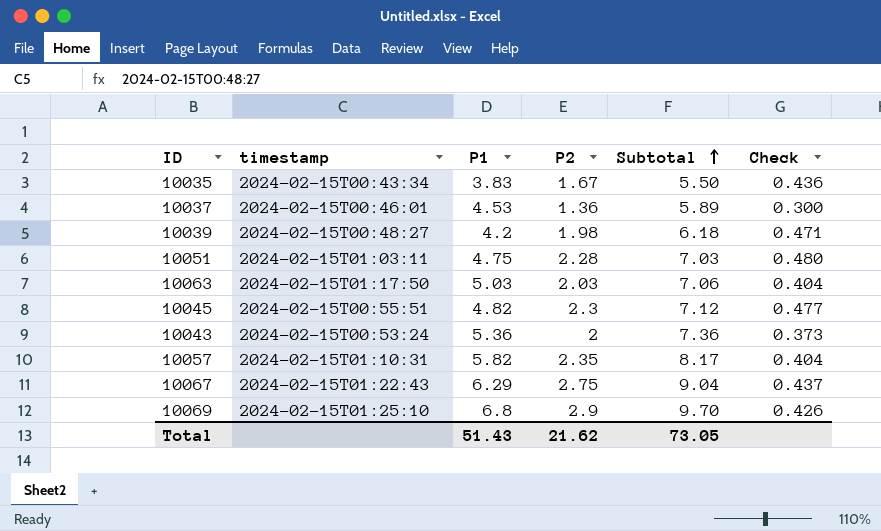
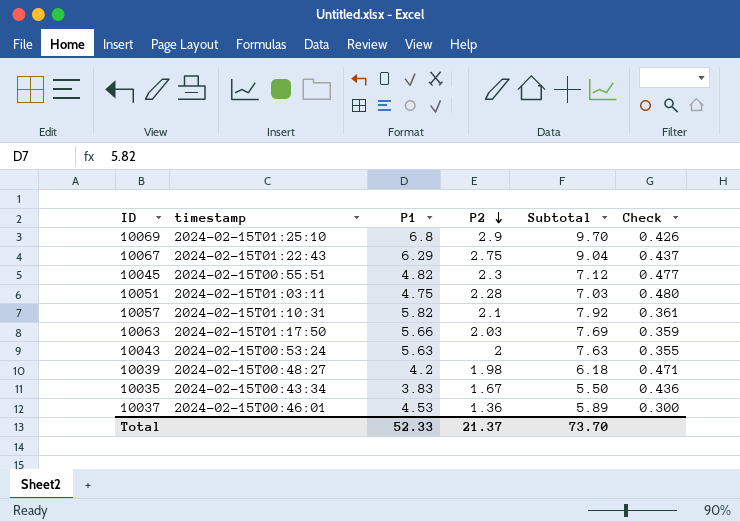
row order: Subtotal ascending -> P2 descending
10057 | P2: 2.35 -> 2.1
10057 | Subtotal: 8.17 -> 7.92
10057 | Check: 0.404 -> 0.361
10063 | P1: 5.03 -> 5.66
10063 | Subtotal: 7.06 -> 7.69
10063 | Check: 0.404 -> 0.359
10043 | P1: 5.36 -> 5.63
10043 | Subtotal: 7.36 -> 7.63
10043 | Check: 0.373 -> 0.355
Total | P1: 51.43 -> 52.33
Total | P2: 21.62 -> 21.37
Total | Subtotal: 73.05 -> 73.70

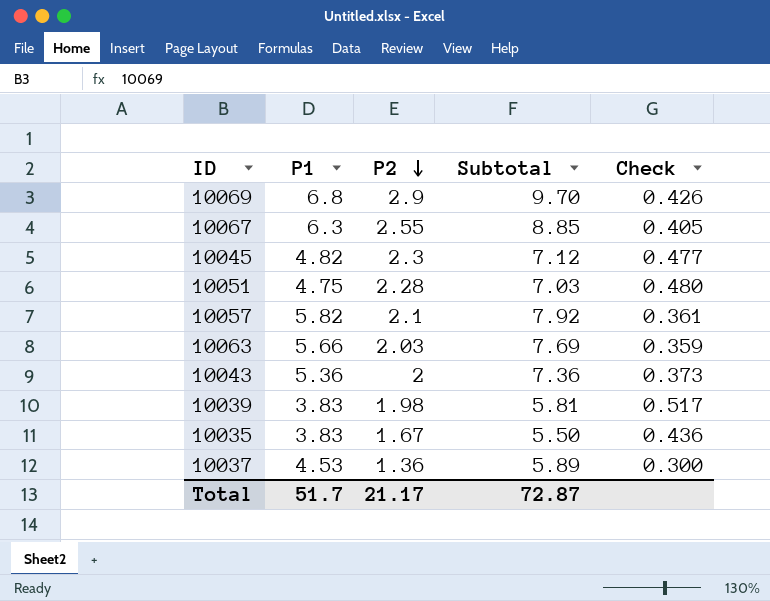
column timestamp | position: 2 -> none
10067 | P1: 6.29 -> 6.3
10067 | P2: 2.75 -> 2.55
10067 | Subtotal: 9.04 -> 8.85
10067 | Check: 0.437 -> 0.405
10043 | P1: 5.63 -> 5.36
10043 | Subtotal: 7.63 -> 7.36
10043 | Check: 0.355 -> 0.373
10039 | P1: 4.2 -> 3.83
10039 | Subtotal: 6.18 -> 5.81
10039 | Check: 0.471 -> 0.517
Total | P1: 52.33 -> 51.7
Total | P2: 21.37 -> 21.17
Total | Subtotal: 73.70 -> 72.87

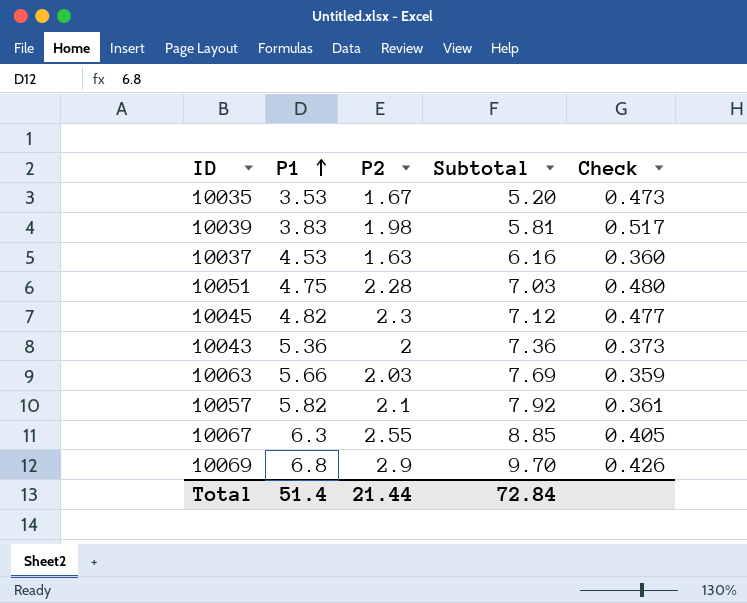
row order: P2 descending -> P1 ascending
10035 | P1: 3.83 -> 3.53
10035 | Subtotal: 5.50 -> 5.20
10035 | Check: 0.436 -> 0.473
10037 | P2: 1.36 -> 1.63
10037 | Subtotal: 5.89 -> 6.16
10037 | Check: 0.300 -> 0.360
Total | P1: 51.7 -> 51.4
Total | P2: 21.17 -> 21.44
Total | Subtotal: 72.87 -> 72.84

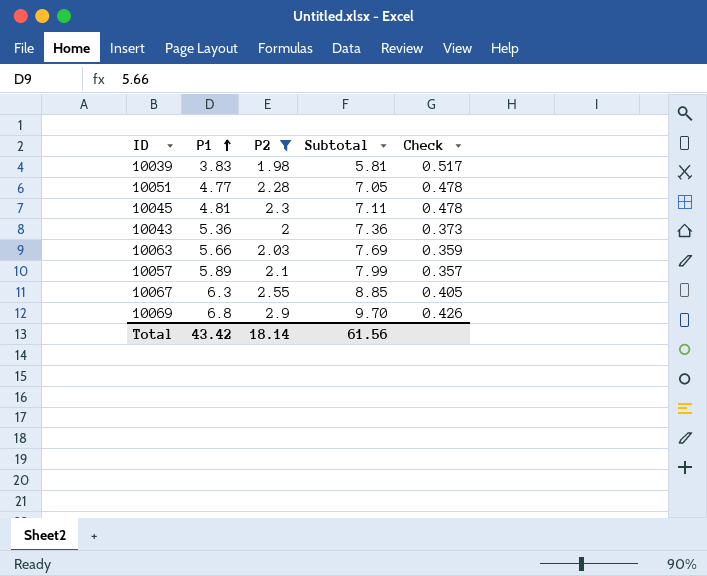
filter: none -> P2 >= 1.98
10051 | P1: 4.75 -> 4.77
10051 | Subtotal: 7.03 -> 7.05
10051 | Check: 0.480 -> 0.478
10045 | P1: 4.82 -> 4.81
10045 | Subtotal: 7.12 -> 7.11
10045 | Check: 0.477 -> 0.478
10057 | P1: 5.82 -> 5.89
10057 | Subtotal: 7.92 -> 7.99
10057 | Check: 0.361 -> 0.357
Total | P1: 51.4 -> 43.42
Total | P2: 21.44 -> 18.14
Total | Subtotal: 72.84 -> 61.56

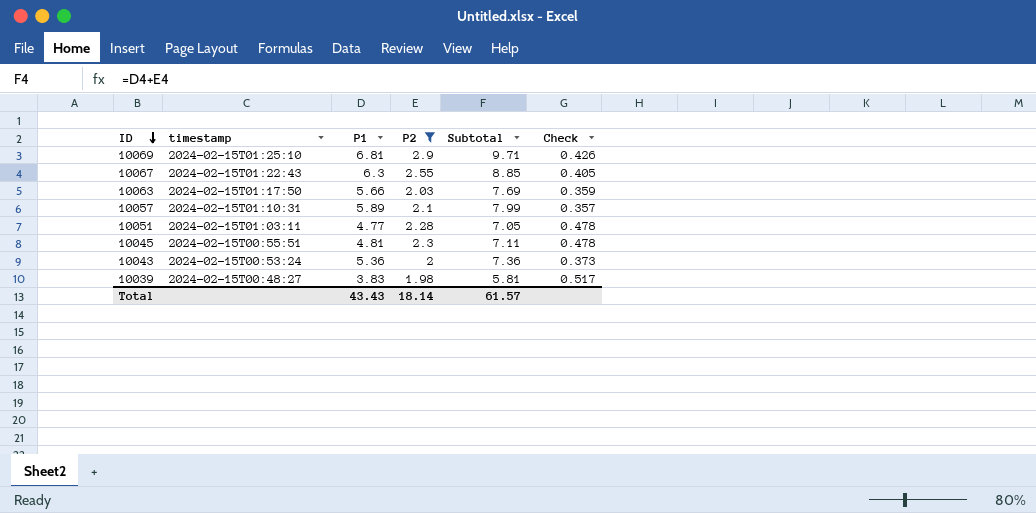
row order: P1 ascending -> ID descending
column timestamp | position: none -> 2
10069 | P1: 6.8 -> 6.81
10069 | Subtotal: 9.70 -> 9.71
Total | P1: 43.42 -> 43.43
Total | Subtotal: 61.56 -> 61.57

